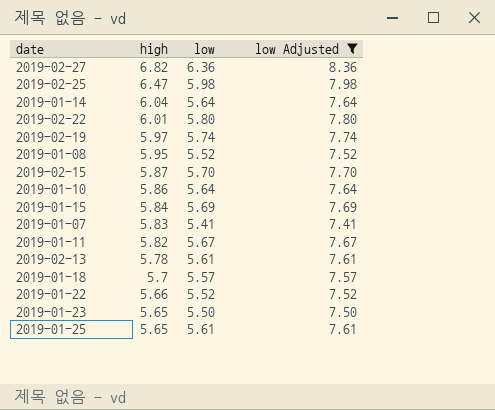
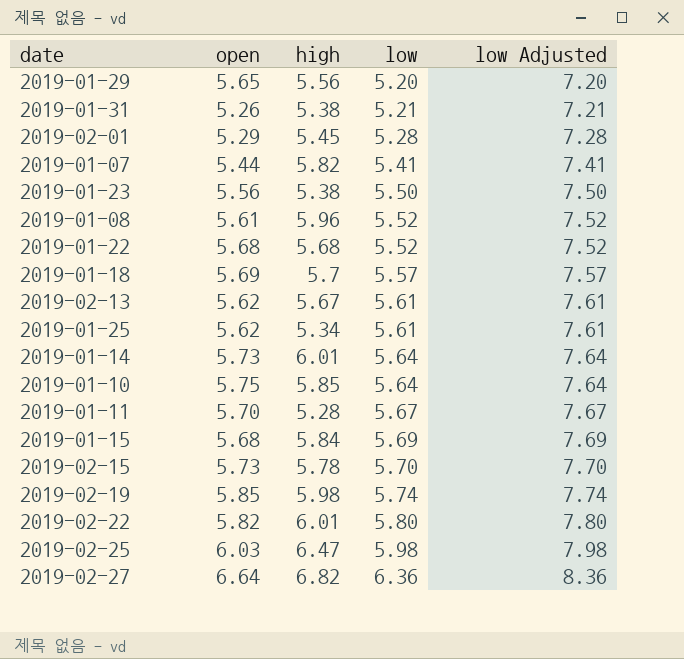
filter: low Adjusted >= 7.41 -> none
row order: high descending -> low ascending
column open | position: none -> 2
2019-01-07 | high: 5.83 -> 5.82
2019-01-23 | high: 5.65 -> 5.38
2019-01-08 | high: 5.95 -> 5.96
2019-01-22 | high: 5.66 -> 5.68
2019-02-13 | high: 5.78 -> 5.67
2019-01-25 | high: 5.65 -> 5.34
2019-01-14 | high: 6.04 -> 6.01
2019-01-10 | high: 5.86 -> 5.85
2019-01-11 | high: 5.82 -> 5.28
2019-02-15 | high: 5.87 -> 5.78
2019-02-19 | high: 5.97 -> 5.98

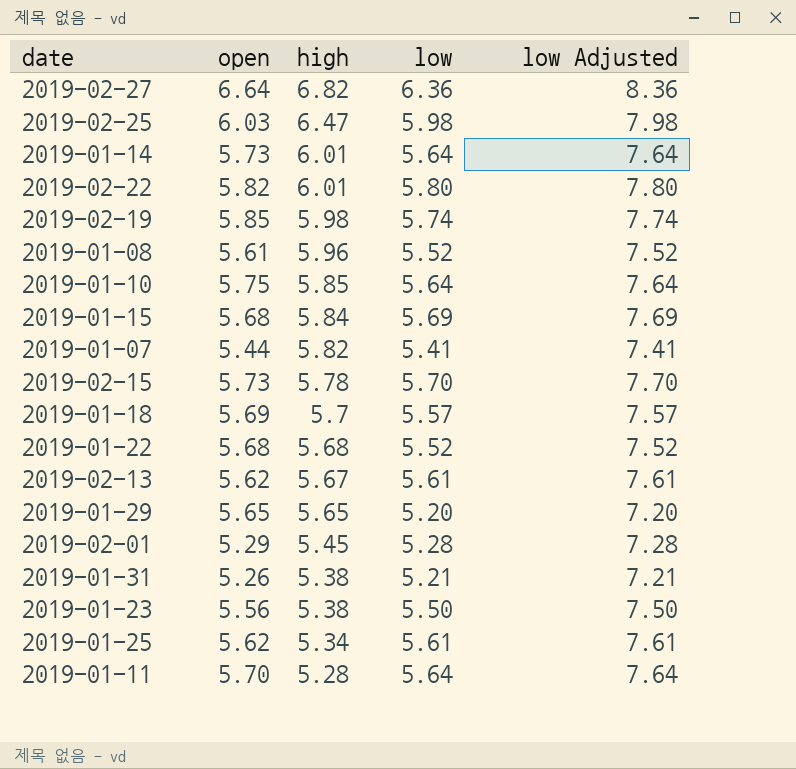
row order: low ascending -> high descending
2019-01-29 | high: 5.56 -> 5.65
2019-01-11 | low: 5.67 -> 5.64
2019-01-11 | low Adjusted: 7.67 -> 7.64

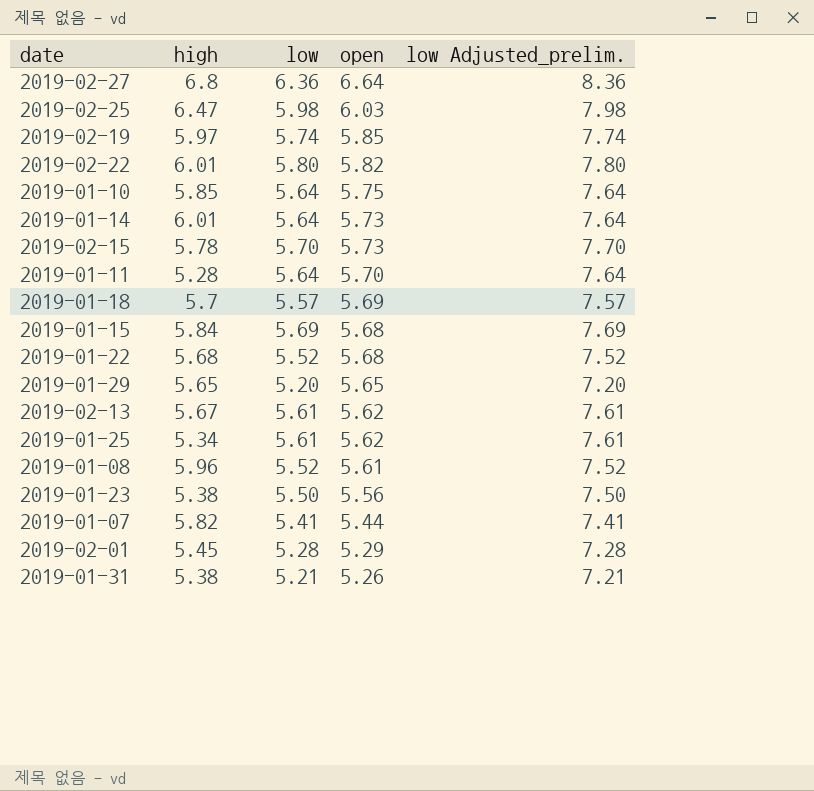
row order: high descending -> open descending
column open | position: 2 -> 4
column name: low Adjusted -> low Adjusted_prelim.
2019-02-27 | high: 6.82 -> 6.8
2019-02-19 | high: 5.98 -> 5.97

